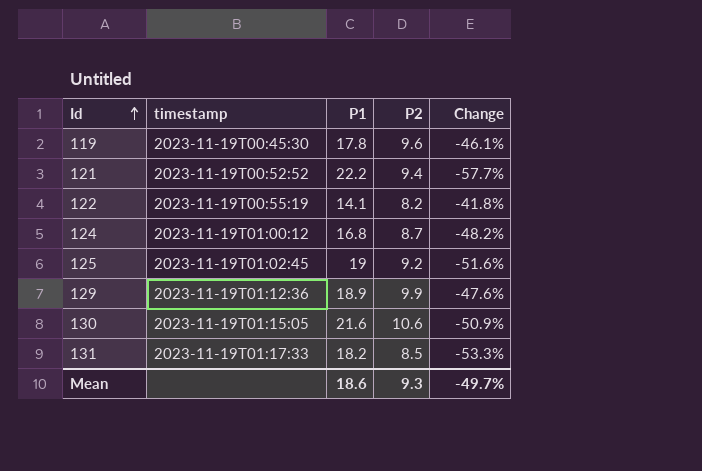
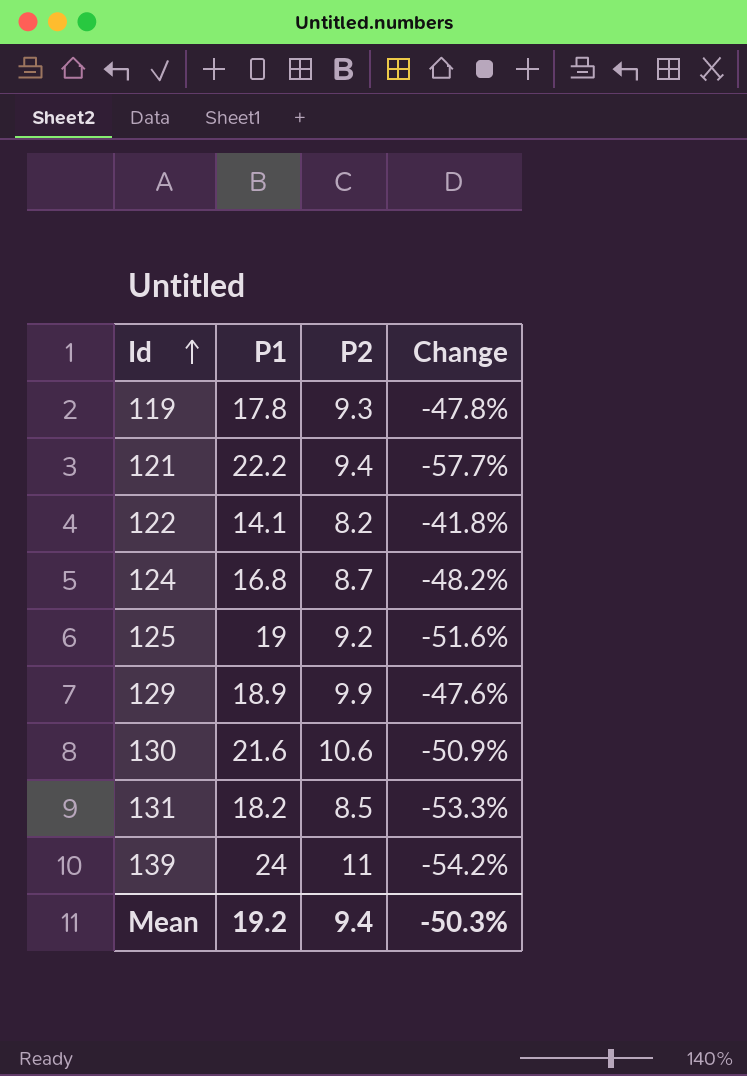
column timestamp | position: 2 -> none
119 | P2: 9.6 -> 9.3
119 | Change: -46.1% -> -47.8%
row 139: none -> 24 | 11 | -54.2%
Mean | P1: 18.6 -> 19.2
Mean | P2: 9.3 -> 9.4
Mean | Change: -49.7% -> -50.3%

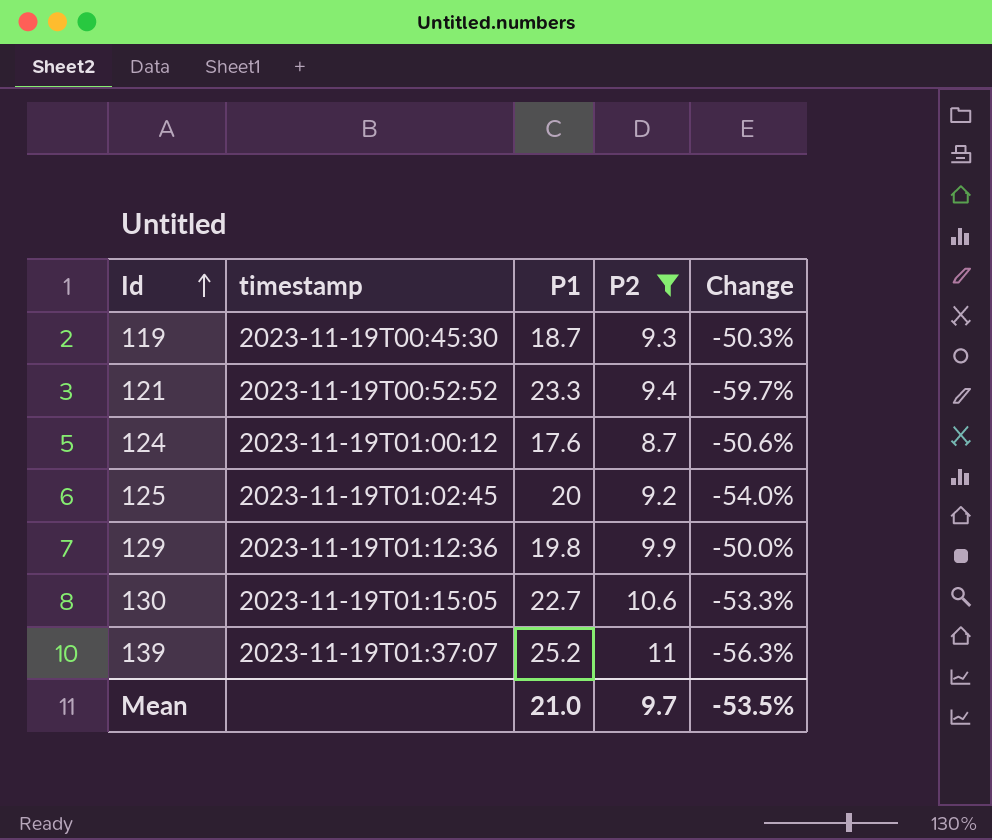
filter: none -> P2 >= 8.7
column timestamp | position: none -> 2
119 | P1: 17.8 -> 18.7
119 | Change: -47.8% -> -50.3%
121 | P1: 22.2 -> 23.3
121 | Change: -57.7% -> -59.7%
124 | P1: 16.8 -> 17.6
124 | Change: -48.2% -> -50.6%
125 | P1: 19 -> 20
125 | Change: -51.6% -> -54.0%
129 | P1: 18.9 -> 19.8
129 | Change: -47.6% -> -50.0%
130 | P1: 21.6 -> 22.7
130 | Change: -50.9% -> -53.3%
139 | P1: 24 -> 25.2
139 | Change: -54.2% -> -56.3%
Mean | P1: 19.2 -> 21.0
Mean | P2: 9.4 -> 9.7
Mean | Change: -50.3% -> -53.5%

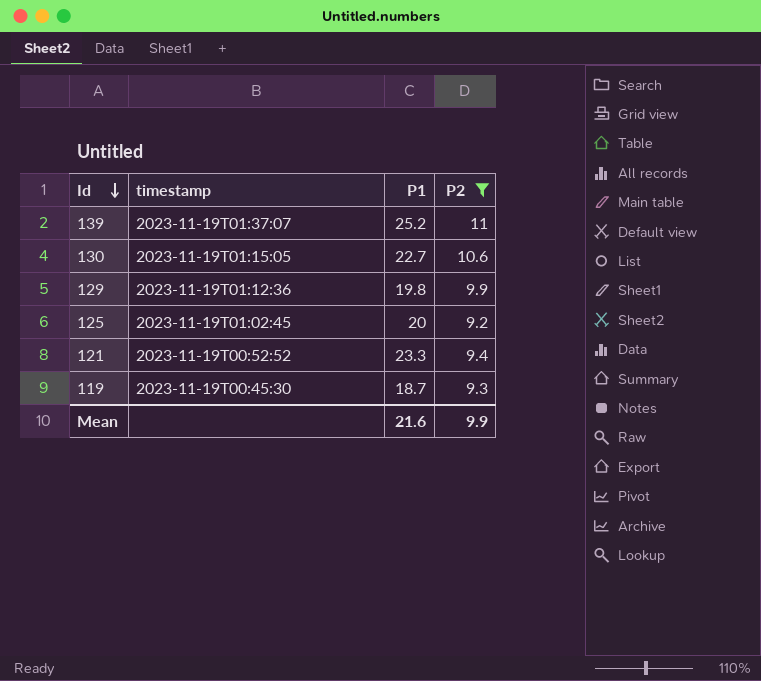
row order: Id ascending -> Id descending
column Change | formula: ([P2] - [P1]) / [P1] -> none
row 124: 2023-11-19T01:00:12 | 17.6 | 8.7 | -50.6% -> none
Mean | P1: 21.0 -> 21.6
Mean | P2: 9.7 -> 9.9

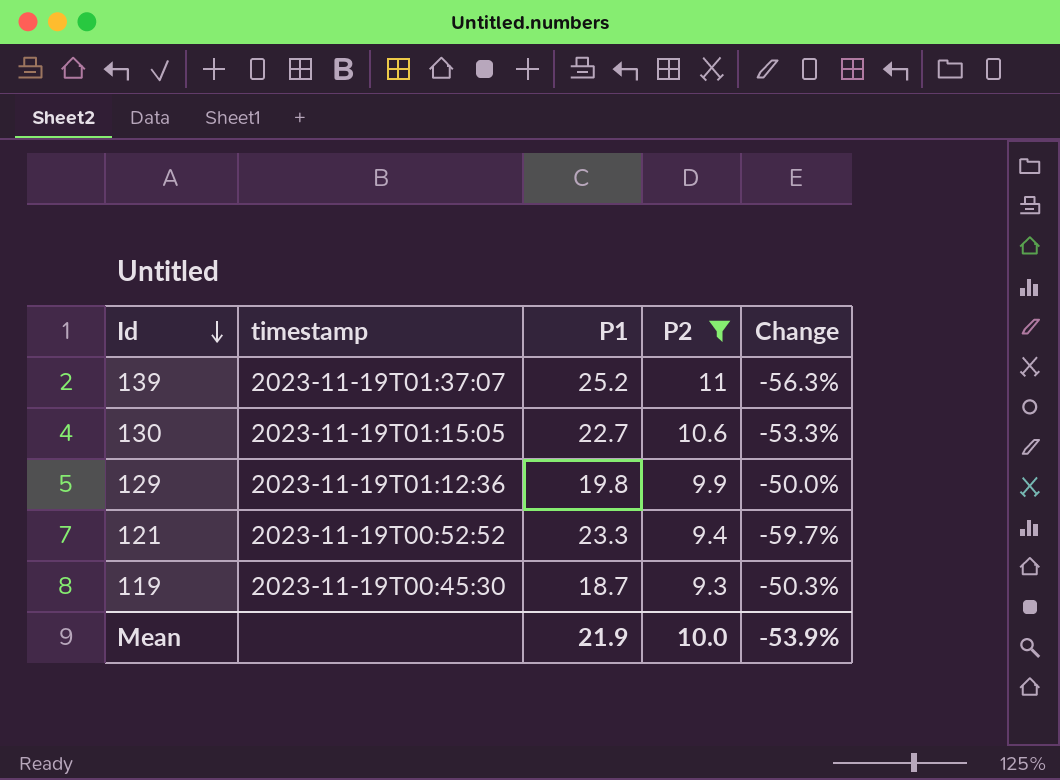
column Change | formula: none -> ([P2] - [P1]) / [P1]
row 125: 2023-11-19T01:02:45 | 20 | 9.2 -> none
Mean | P1: 21.6 -> 21.9
Mean | P2: 9.9 -> 10.0

